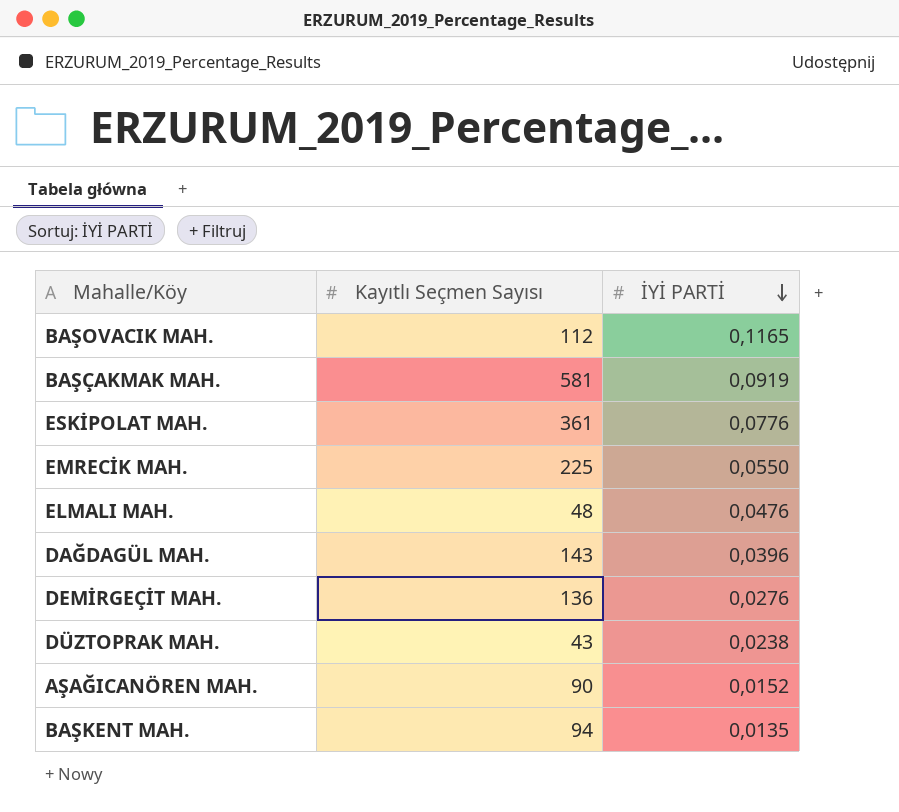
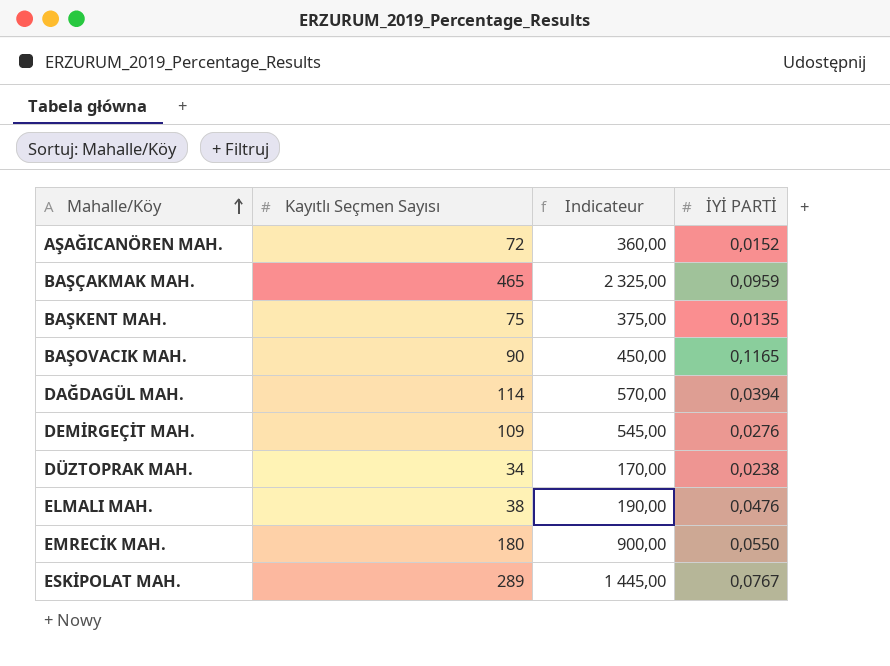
row order: İYİ PARTİ descending -> Mahalle/Köy ascending
column Indicateur | formula: none -> [Kayıtlı Seçmen Sayısı] * 5
AŞAĞICANÖREN MAH. | Kayıtlı Seçmen Sayısı: 90 -> 72
BAŞÇAKMAK MAH. | Kayıtlı Seçmen Sayısı: 581 -> 465
BAŞÇAKMAK MAH. | İYİ PARTİ: 0,0919 -> 0,0959
BAŞKENT MAH. | Kayıtlı Seçmen Sayısı: 94 -> 75
BAŞOVACIK MAH. | Kayıtlı Seçmen Sayısı: 112 -> 90
DAĞDAGÜL MAH. | Kayıtlı Seçmen Sayısı: 143 -> 114
DAĞDAGÜL MAH. | İYİ PARTİ: 0,0396 -> 0,0394
DEMİRGEÇİT MAH. | Kayıtlı Seçmen Sayısı: 136 -> 109
DÜZTOPRAK MAH. | Kayıtlı Seçmen Sayısı: 43 -> 34
ELMALI MAH. | Kayıtlı Seçmen Sayısı: 48 -> 38
EMRECİK MAH. | Kayıtlı Seçmen Sayısı: 225 -> 180
ESKİPOLAT MAH. | Kayıtlı Seçmen Sayısı: 361 -> 289
ESKİPOLAT MAH. | İYİ PARTİ: 0,0776 -> 0,0767

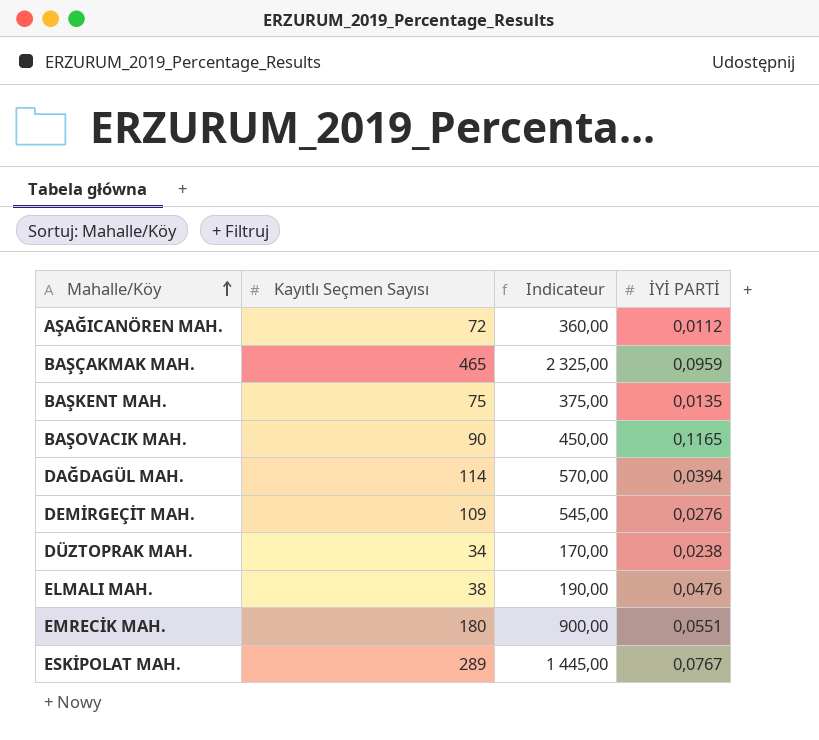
AŞAĞICANÖREN MAH. | İYİ PARTİ: 0,0152 -> 0,0112
EMRECİK MAH. | İYİ PARTİ: 0,0550 -> 0,0551

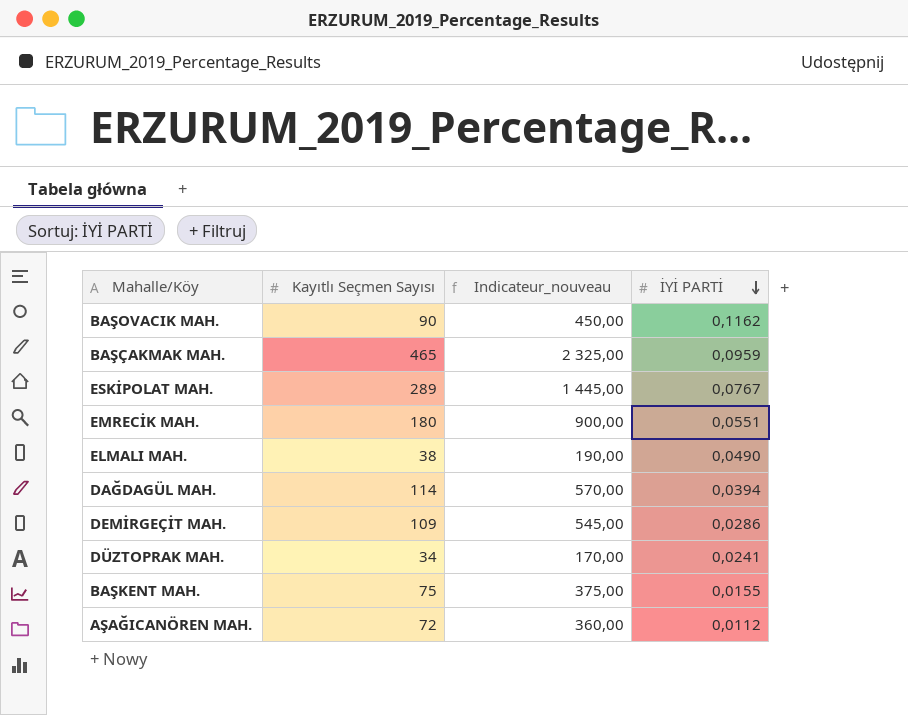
row order: Mahalle/Köy ascending -> İYİ PARTİ descending
column name: Indicateur -> Indicateur_nouveau
BAŞOVACIK MAH. | İYİ PARTİ: 0,1165 -> 0,1162
ELMALI MAH. | İYİ PARTİ: 0,0476 -> 0,0490
DEMİRGEÇİT MAH. | İYİ PARTİ: 0,0276 -> 0,0286
DÜZTOPRAK MAH. | İYİ PARTİ: 0,0238 -> 0,0241
BAŞKENT MAH. | İYİ PARTİ: 0,0135 -> 0,0155

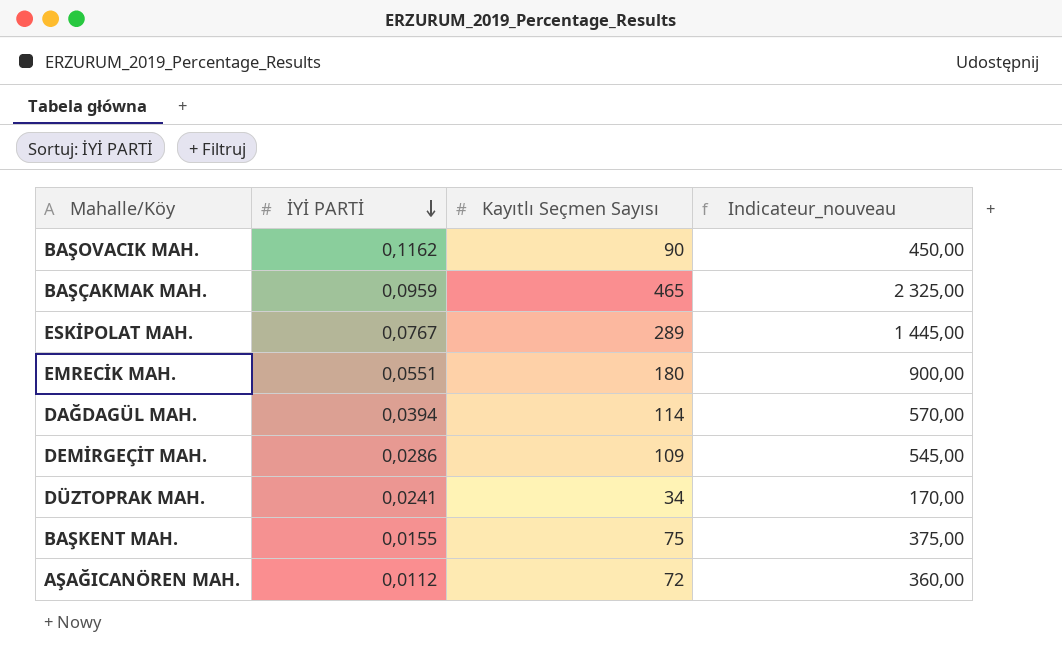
column İYİ PARTİ | position: 4 -> 2
row ELMALI MAH.: 38 | 190,00 | 0,0490 -> none

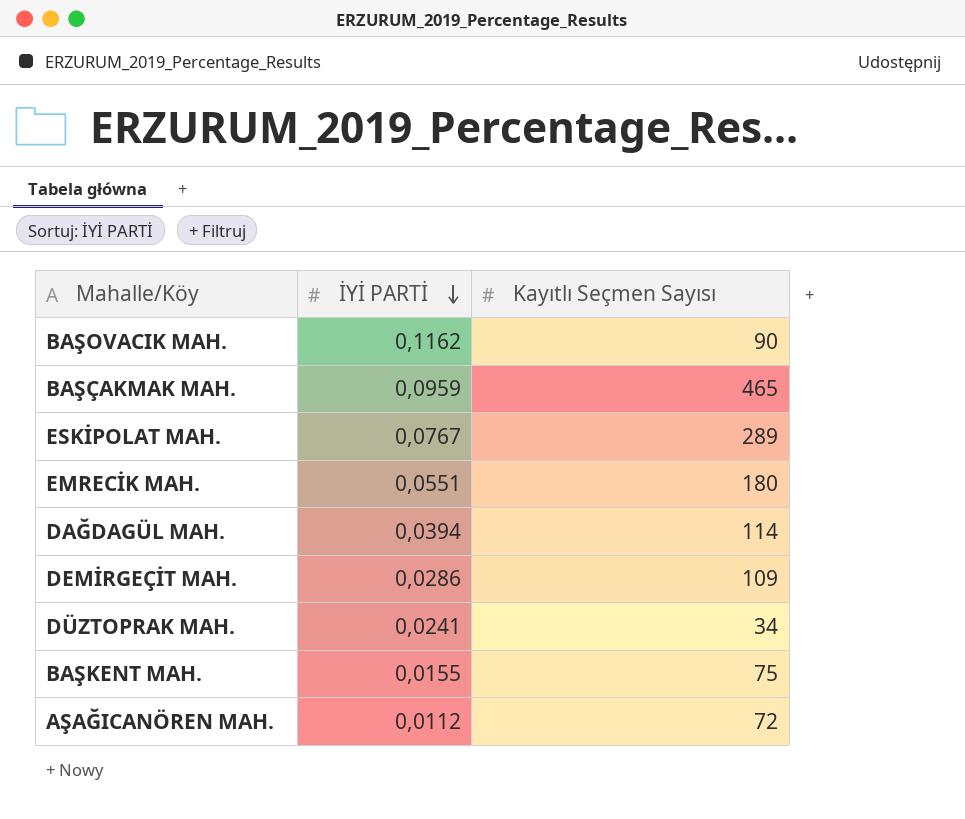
column Indicateur_nouveau | formula: [Kayıtlı Seçmen Sayısı] * 5 -> none

